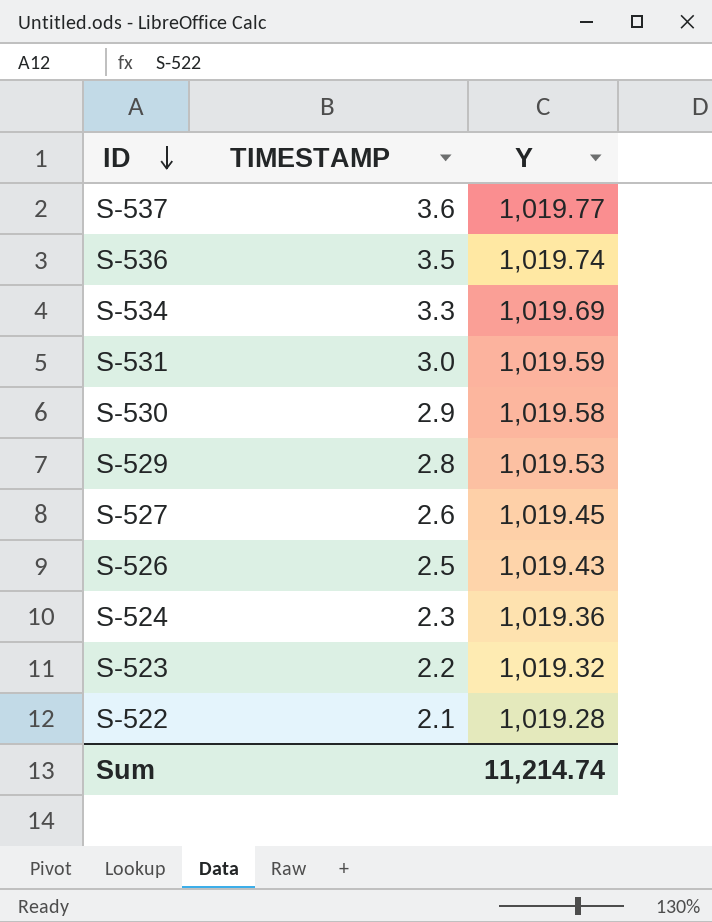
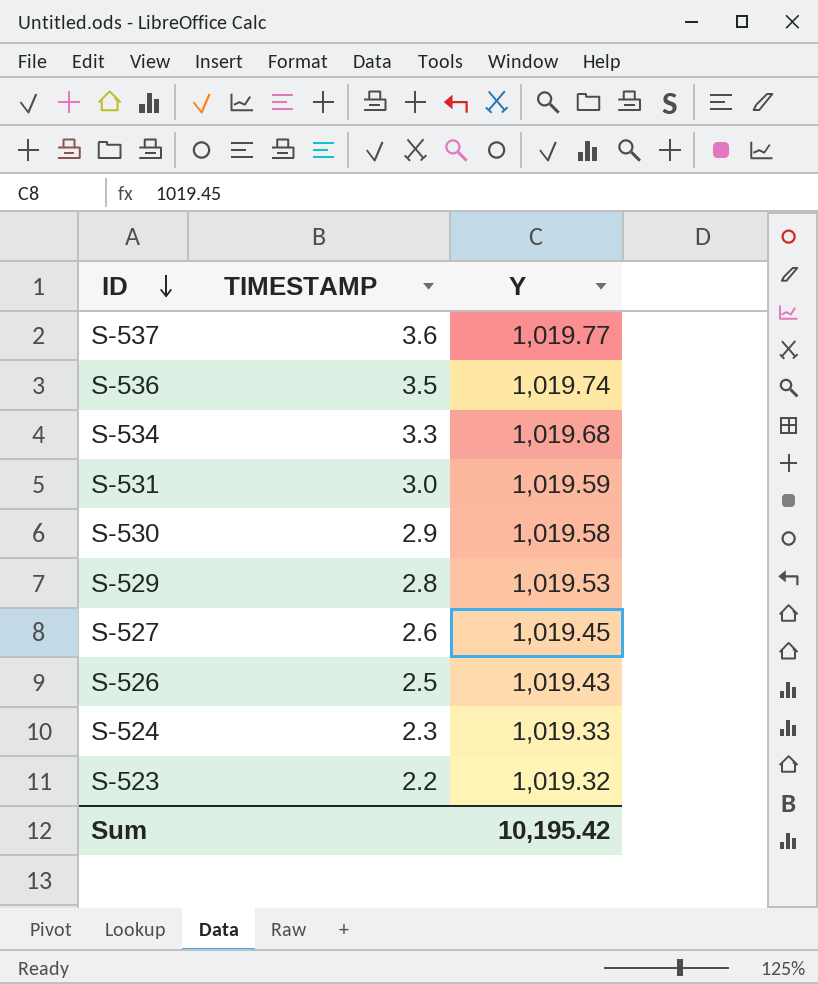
row S-522: 2.1 | 1,019.28 -> none
S-534 | Y: 1,019.69 -> 1,019.68
S-524 | Y: 1,019.36 -> 1,019.33
Sum | Y: 11,214.74 -> 10,195.42

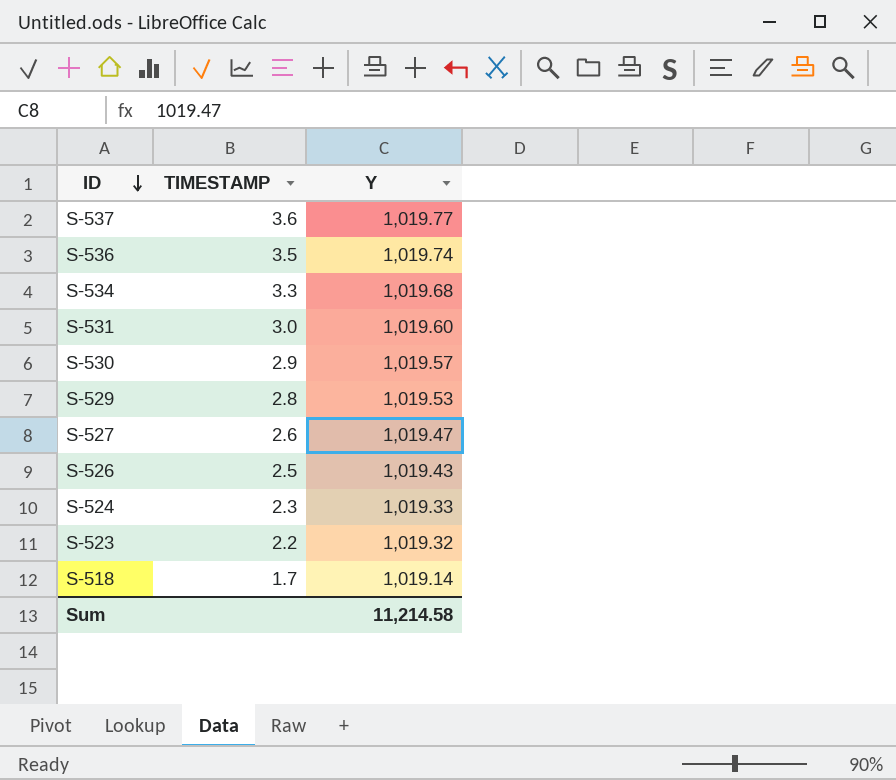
S-531 | Y: 1,019.59 -> 1,019.60
S-530 | Y: 1,019.58 -> 1,019.57
S-527 | Y: 1,019.45 -> 1,019.47
row S-518: none -> 1.7 | 1,019.14
Sum | Y: 10,195.42 -> 11,214.58

